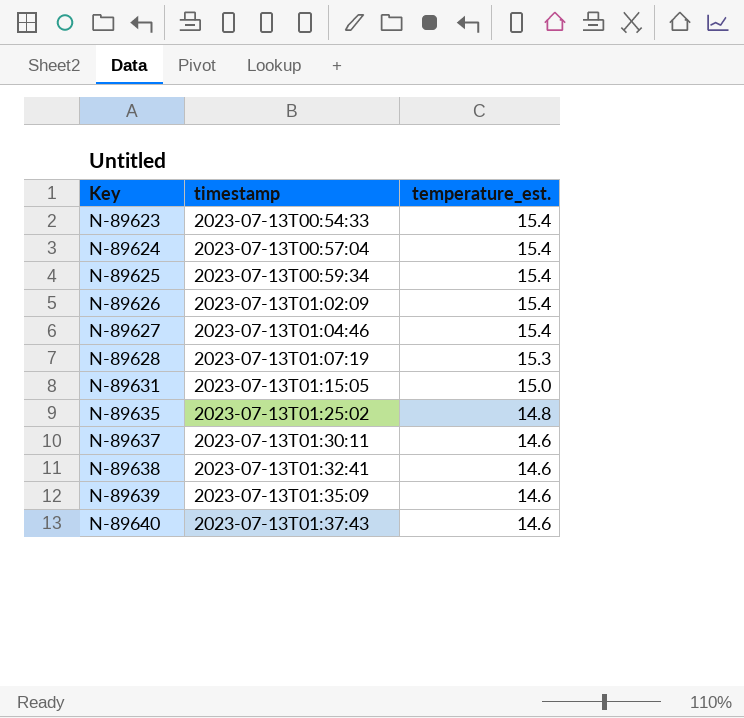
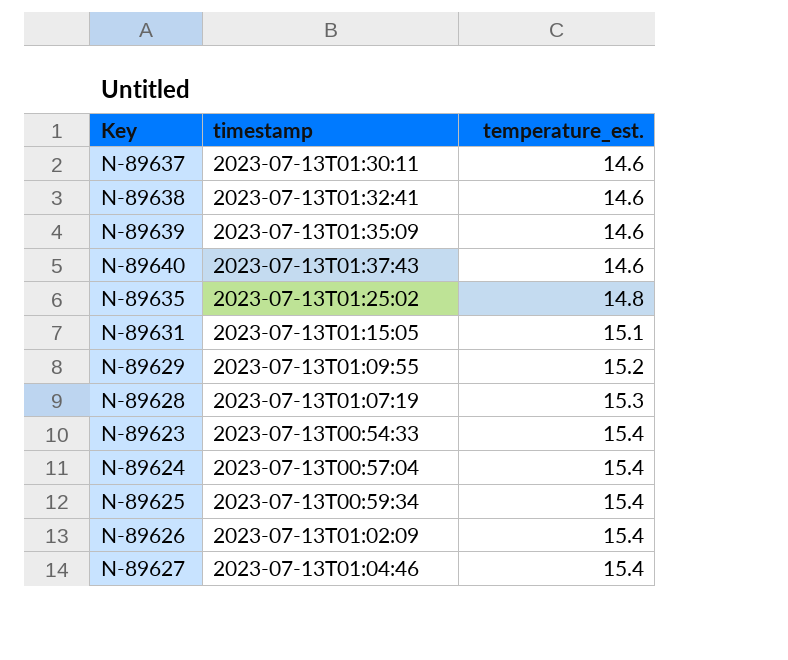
row order: Key ascending -> temperature_est. ascending
N-89631 | temperature_est.: 15.0 -> 15.1
row N-89629: none -> 2023-07-13T01:09:55 | 15.2

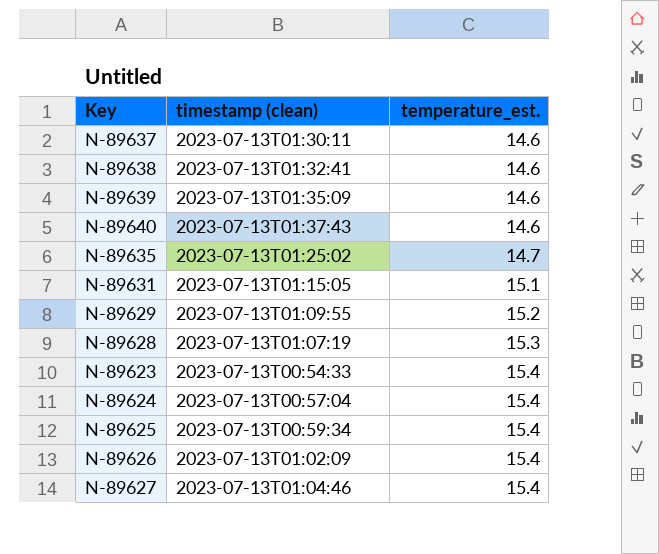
column name: timestamp -> timestamp (clean)
N-89635 | temperature_est.: 14.8 -> 14.7

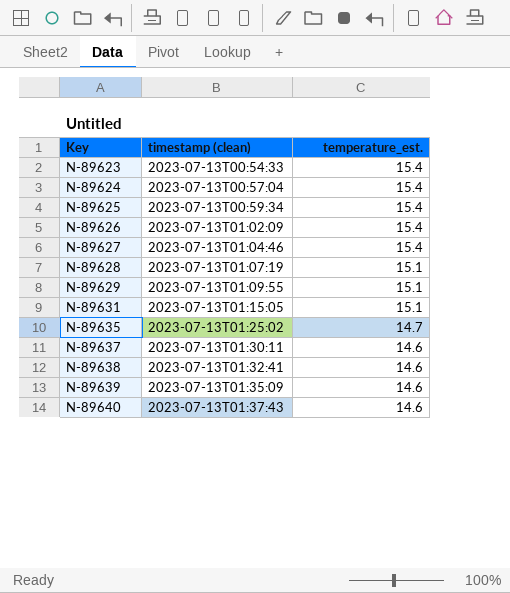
row order: temperature_est. ascending -> Key ascending
N-89628 | temperature_est.: 15.3 -> 15.1
N-89629 | temperature_est.: 15.2 -> 15.1

